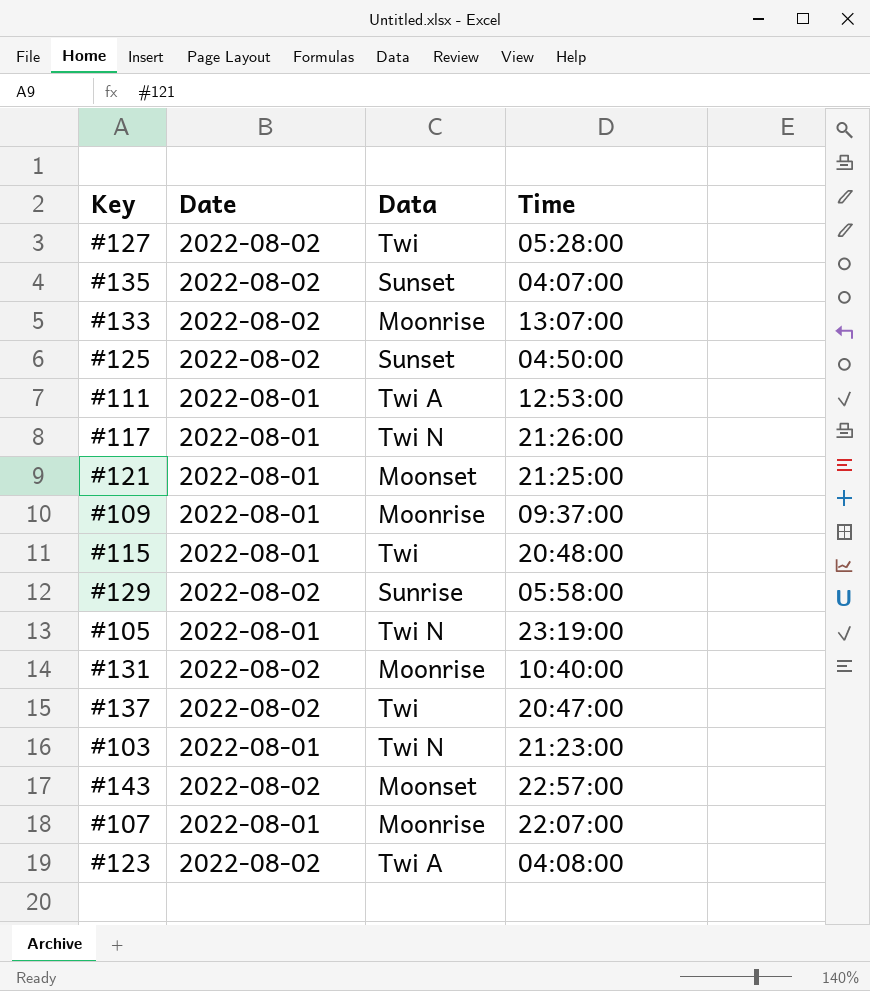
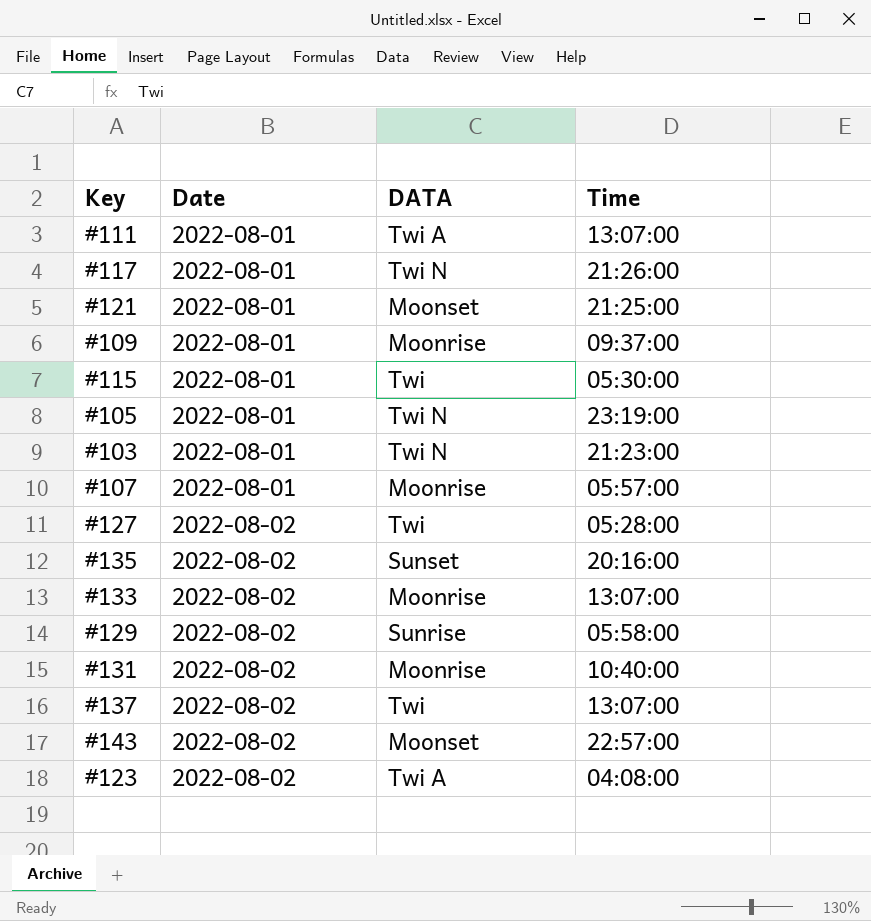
row order: none -> Date ascending
column name: Data -> DATA
row #125: 2022-08-02 | Sunset | 04:50:00 -> none
#111 | Time: 12:53:00 -> 13:07:00
#115 | Time: 20:48:00 -> 05:30:00
#107 | Time: 22:07:00 -> 05:57:00
#135 | Time: 04:07:00 -> 20:16:00
#137 | Time: 20:47:00 -> 13:07:00

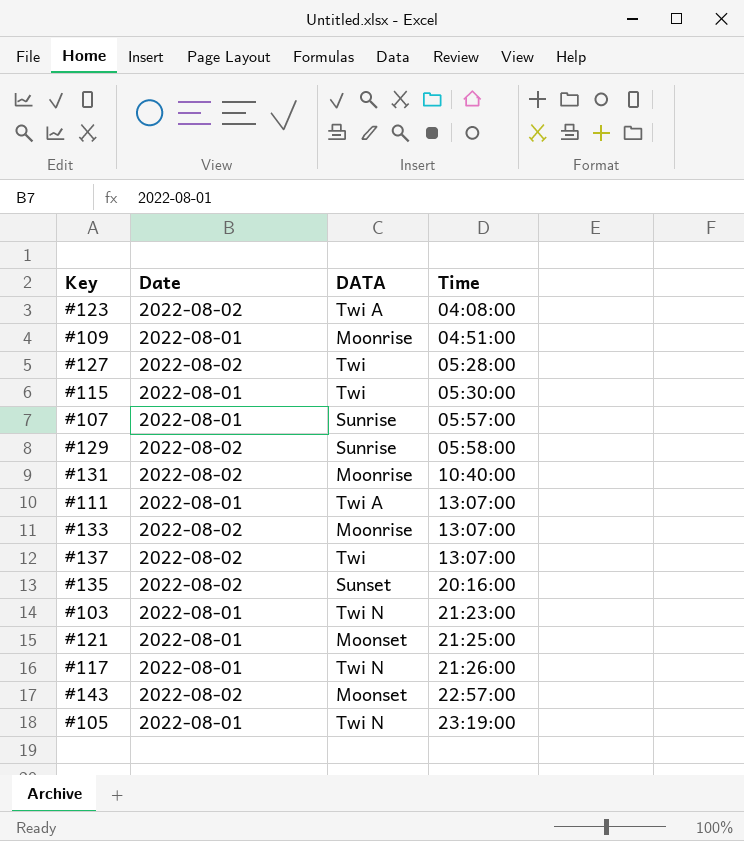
row order: Date ascending -> Time ascending
#109 | Time: 09:37:00 -> 04:51:00
#107 | DATA: Moonrise -> Sunrise

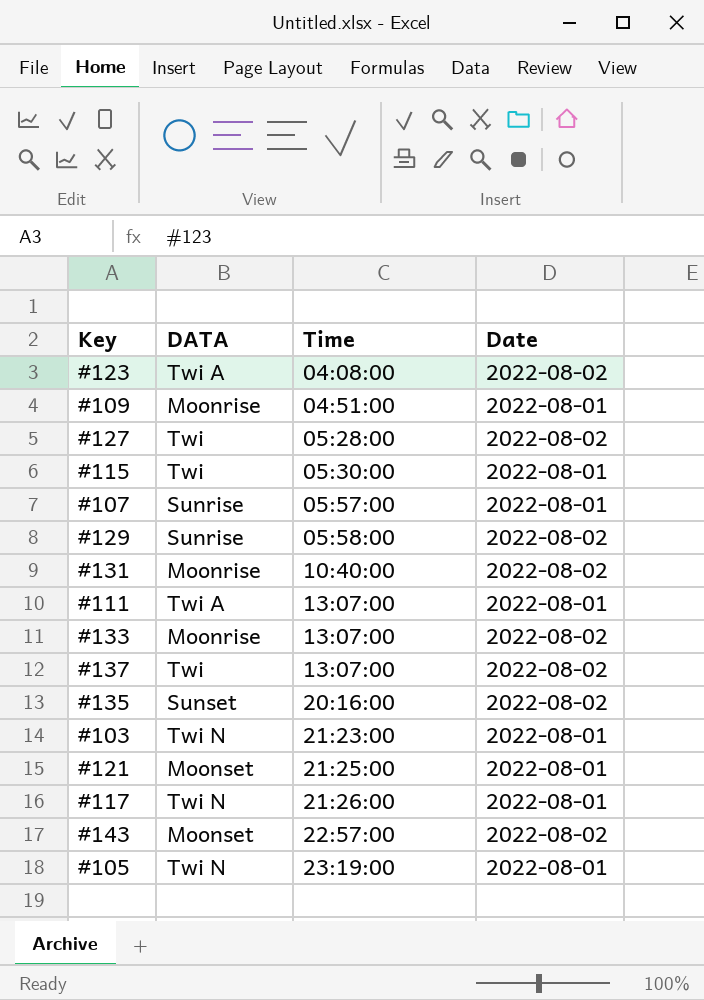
column Date | position: 2 -> 4

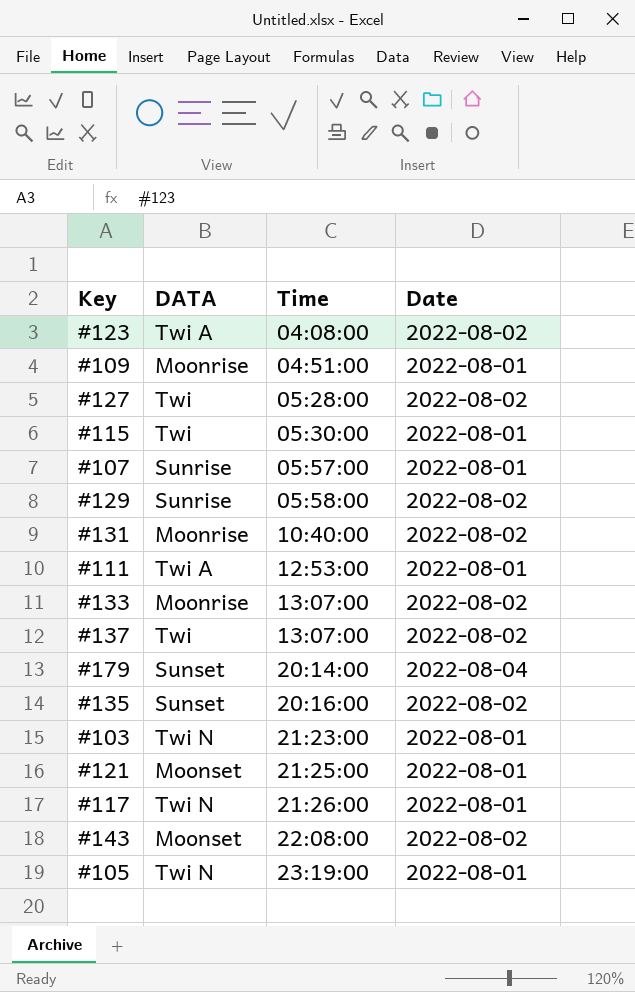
#111 | Time: 13:07:00 -> 12:53:00
row #179: none -> Sunset | 20:14:00 | 2022-08-04
#143 | Time: 22:57:00 -> 22:08:00

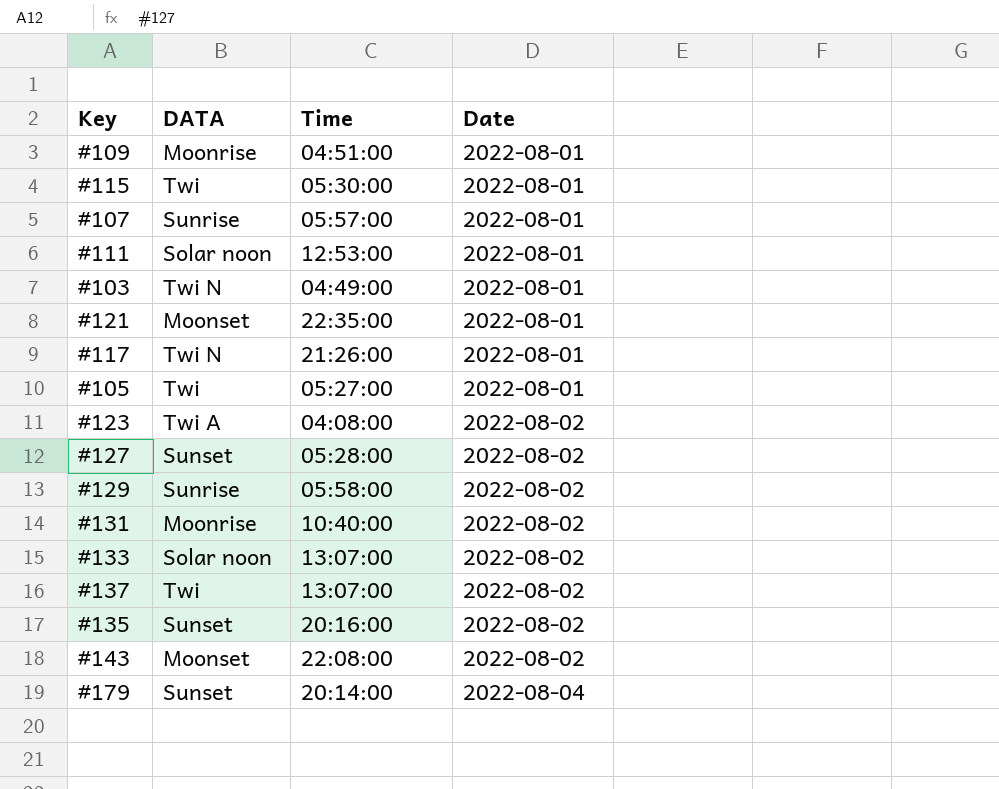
row order: Time ascending -> Date ascending
#111 | DATA: Twi A -> Solar noon
#103 | Time: 21:23:00 -> 04:49:00
#121 | Time: 21:25:00 -> 22:35:00
#105 | DATA: Twi N -> Twi
#105 | Time: 23:19:00 -> 05:27:00
#127 | DATA: Twi -> Sunset
#133 | DATA: Moonrise -> Solar noon

